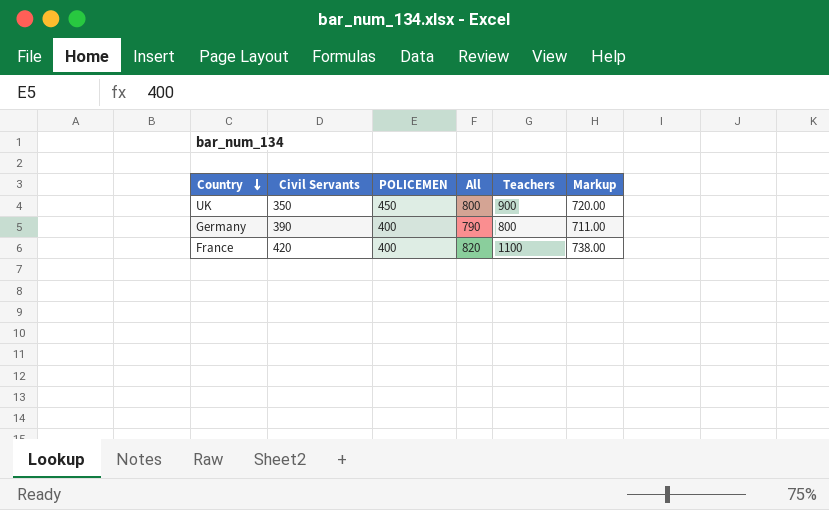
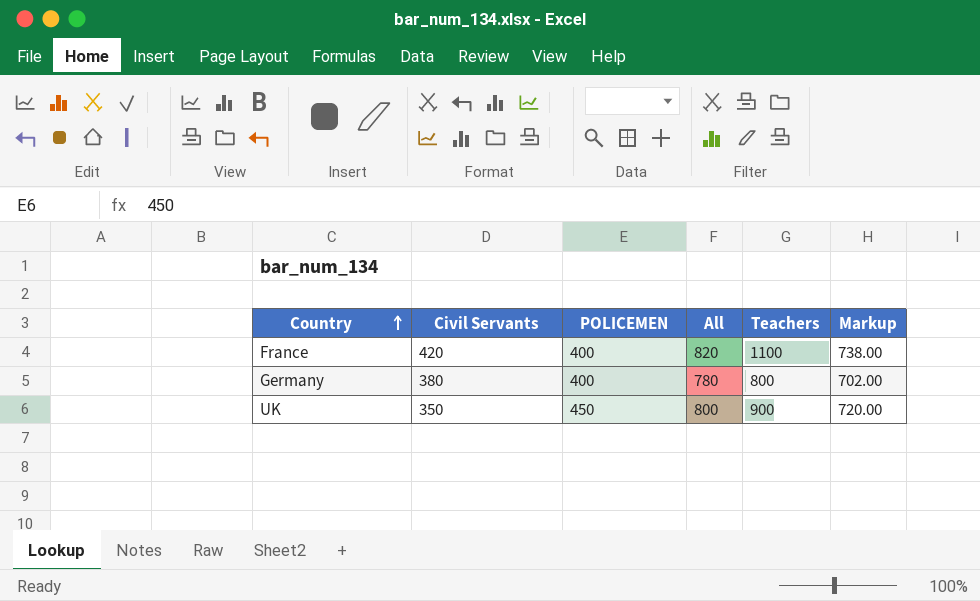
row order: Country descending -> Country ascending
Germany | Civil Servants: 390 -> 380
Germany | All: 790 -> 780
Germany | Markup: 711.00 -> 702.00

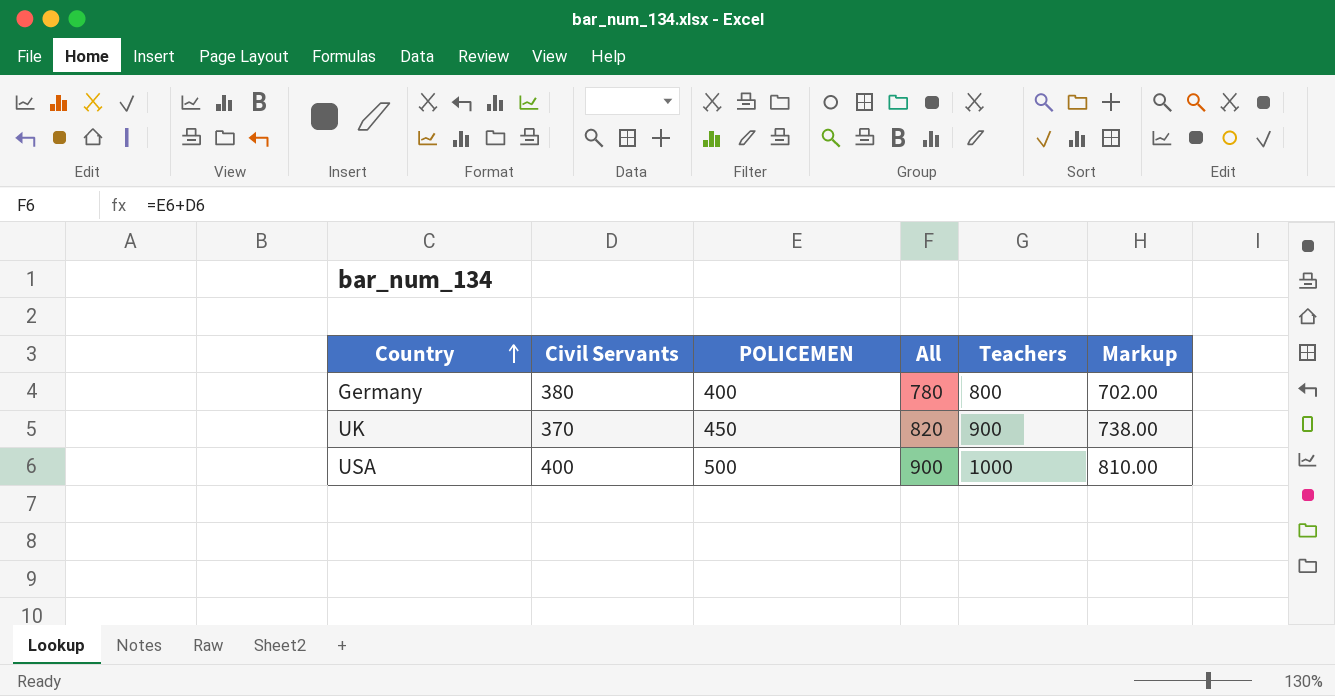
row France: 420 | 400 | 820 | 1100 | 738.00 -> none
UK | Civil Servants: 350 -> 370
UK | All: 800 -> 820
UK | Markup: 720.00 -> 738.00
row USA: none -> 400 | 500 | 900 | 1000 | 810.00

